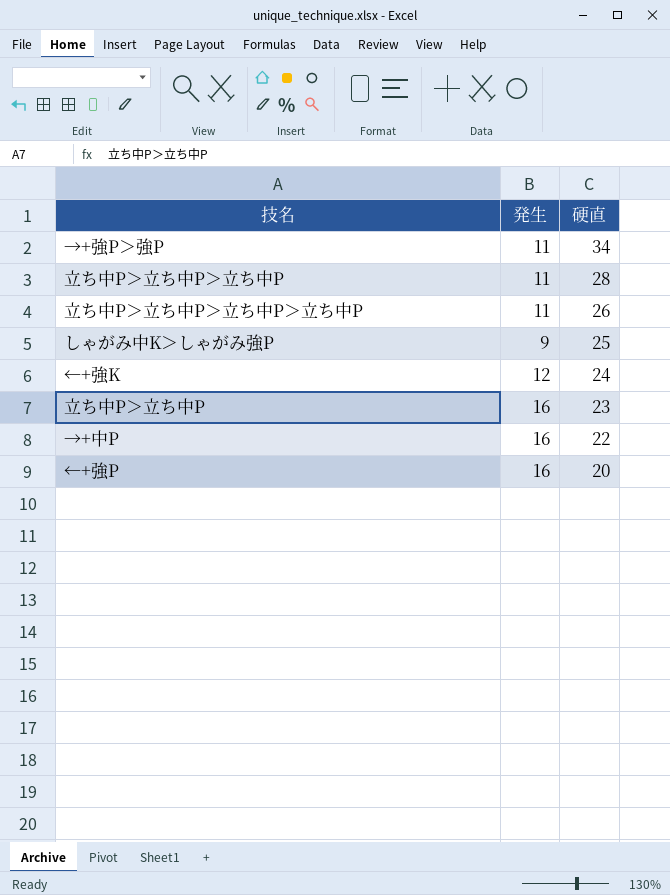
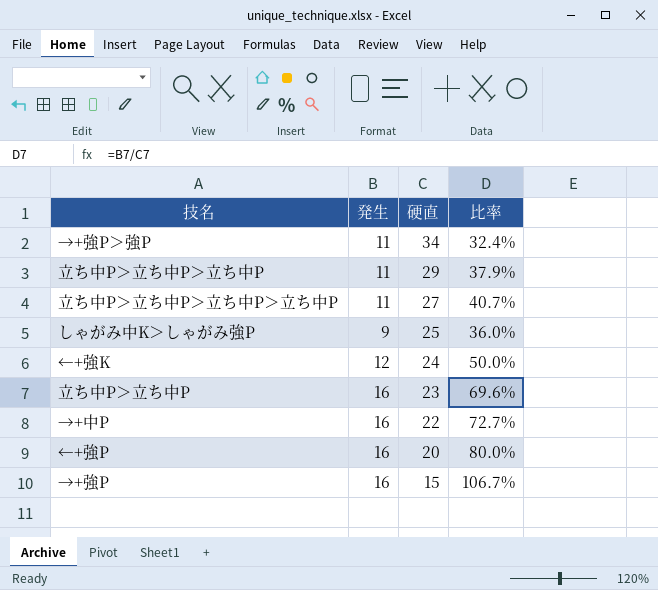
column 比率 | formula: none -> [発生] / [硬直]
立ち中P＞立ち中P＞立ち中P | 硬直: 28 -> 29
立ち中P＞立ち中P＞立ち中P＞立ち中P | 硬直: 26 -> 27
row →+強P: none -> 16 | 15 | 106.7%

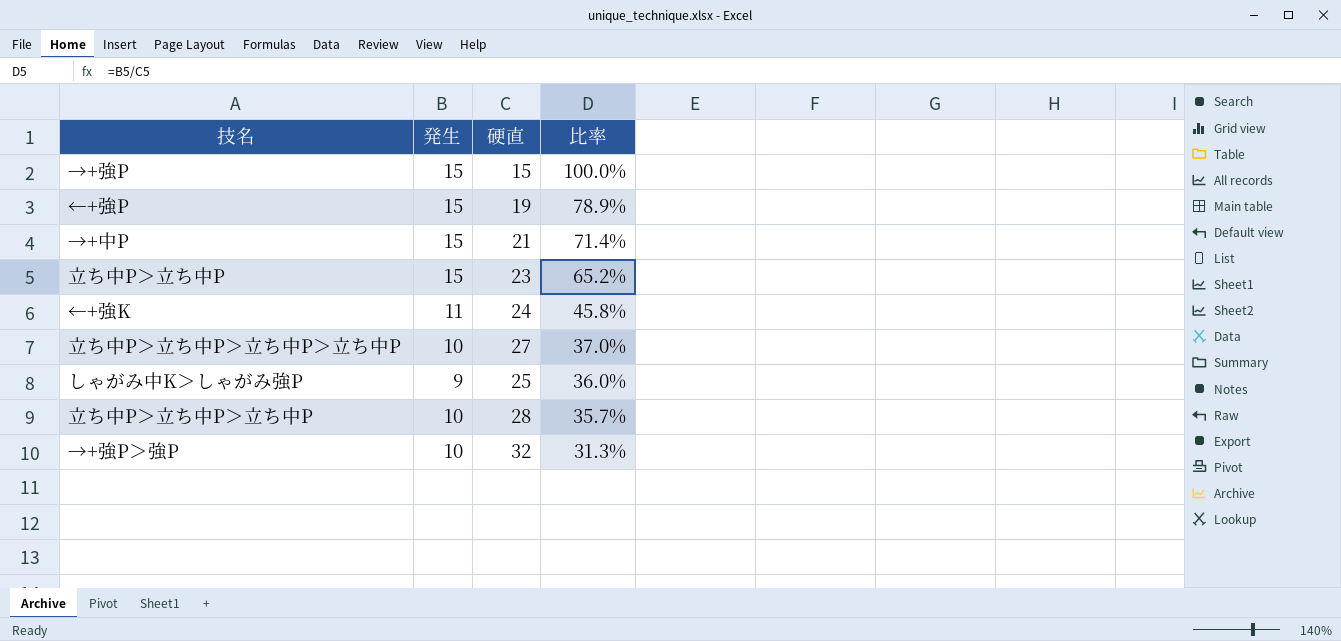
row order: 硬直 descending -> 比率 descending
→+強P | 発生: 16 -> 15
→+強P | 比率: 106.7% -> 100.0%
←+強P | 発生: 16 -> 15
←+強P | 硬直: 20 -> 19
←+強P | 比率: 80.0% -> 78.9%
→+中P | 発生: 16 -> 15
→+中P | 硬直: 22 -> 21
→+中P | 比率: 72.7% -> 71.4%
立ち中P＞立ち中P | 発生: 16 -> 15
立ち中P＞立ち中P | 比率: 69.6% -> 65.2%
←+強K | 発生: 12 -> 11
←+強K | 比率: 50.0% -> 45.8%
立ち中P＞立ち中P＞立ち中P＞立ち中P | 発生: 11 -> 10
立ち中P＞立ち中P＞立ち中P＞立ち中P | 比率: 40.7% -> 37.0%
立ち中P＞立ち中P＞立ち中P | 発生: 11 -> 10
立ち中P＞立ち中P＞立ち中P | 硬直: 29 -> 28
立ち中P＞立ち中P＞立ち中P | 比率: 37.9% -> 35.7%
→+強P＞強P | 発生: 11 -> 10
→+強P＞強P | 硬直: 34 -> 32
→+強P＞強P | 比率: 32.4% -> 31.3%

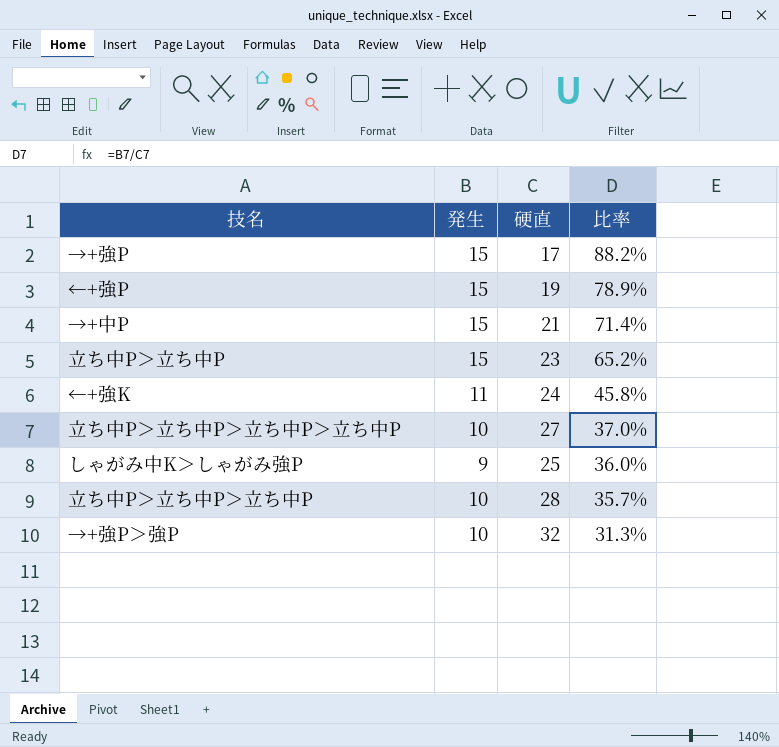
→+強P | 硬直: 15 -> 17
→+強P | 比率: 100.0% -> 88.2%

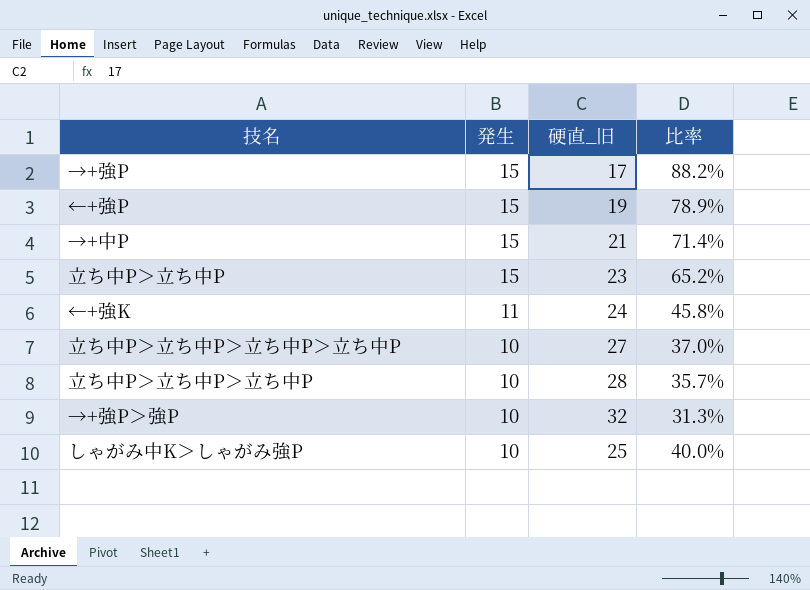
row order: 比率 descending -> 発生 descending
column name: 硬直 -> 硬直_旧
しゃがみ中K＞しゃがみ強P | 発生: 9 -> 10
しゃがみ中K＞しゃがみ強P | 比率: 36.0% -> 40.0%

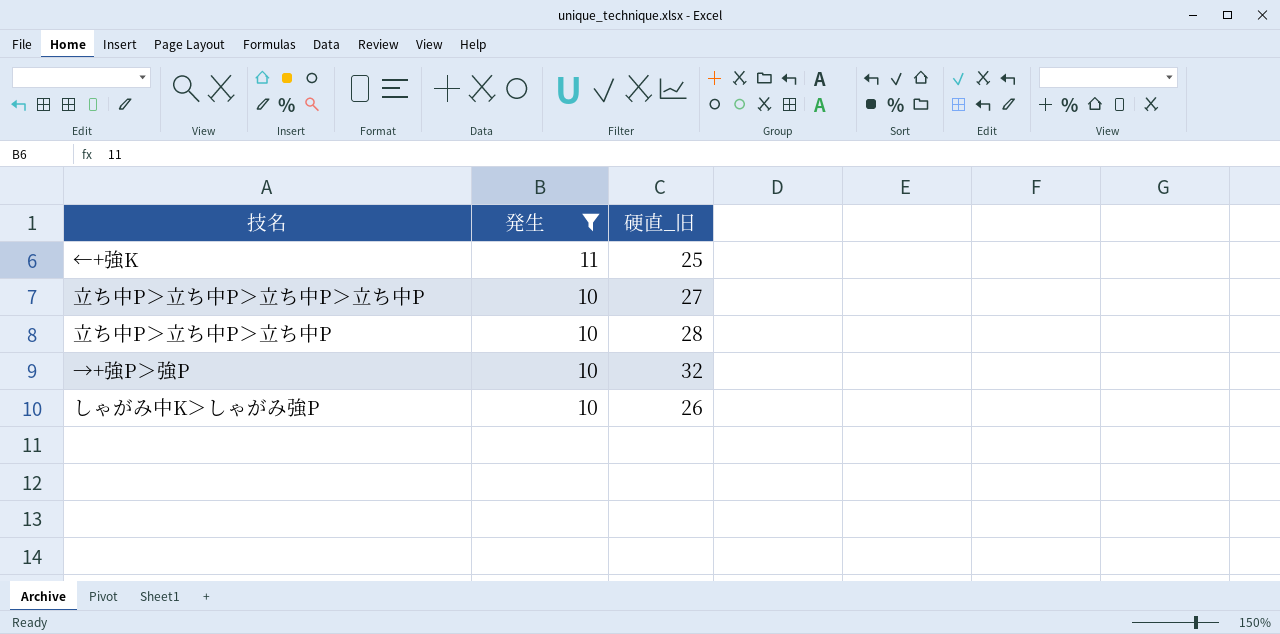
filter: none -> 発生 != 15
column 比率 | formula: [発生] / [硬直_旧] -> none
←+強K | 硬直_旧: 24 -> 25
しゃがみ中K＞しゃがみ強P | 硬直_旧: 25 -> 26

